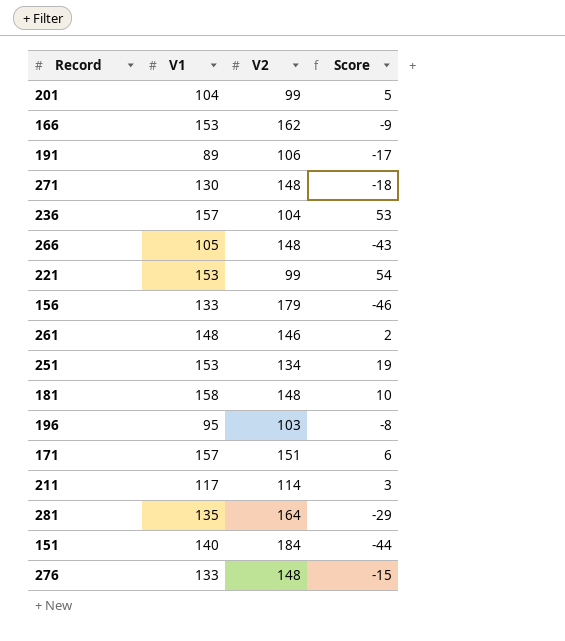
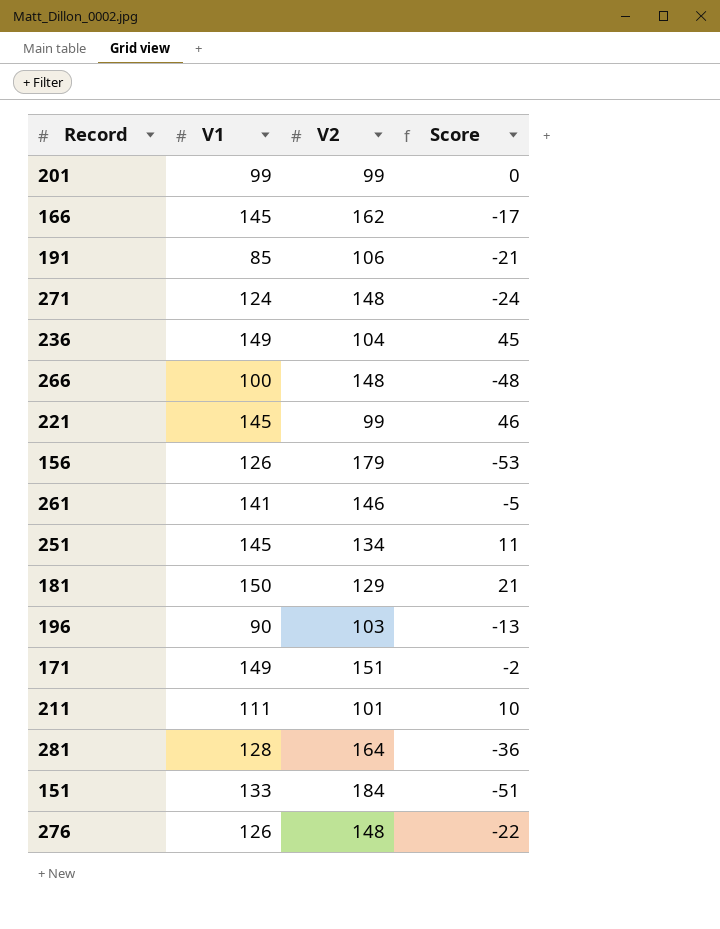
201 | V1: 104 -> 99
201 | Score: 5 -> 0
166 | V1: 153 -> 145
166 | Score: -9 -> -17
191 | V1: 89 -> 85
191 | Score: -17 -> -21
271 | V1: 130 -> 124
271 | Score: -18 -> -24
236 | V1: 157 -> 149
236 | Score: 53 -> 45
266 | V1: 105 -> 100
266 | Score: -43 -> -48
221 | V1: 153 -> 145
221 | Score: 54 -> 46
156 | V1: 133 -> 126
156 | Score: -46 -> -53
261 | V1: 148 -> 141
261 | Score: 2 -> -5
251 | V1: 153 -> 145
251 | Score: 19 -> 11
181 | V1: 158 -> 150
181 | V2: 148 -> 129
181 | Score: 10 -> 21
196 | V1: 95 -> 90
196 | Score: -8 -> -13
171 | V1: 157 -> 149
171 | Score: 6 -> -2
211 | V1: 117 -> 111
211 | V2: 114 -> 101
211 | Score: 3 -> 10
281 | V1: 135 -> 128
281 | Score: -29 -> -36
151 | V1: 140 -> 133
151 | Score: -44 -> -51
276 | V1: 133 -> 126
276 | Score: -15 -> -22

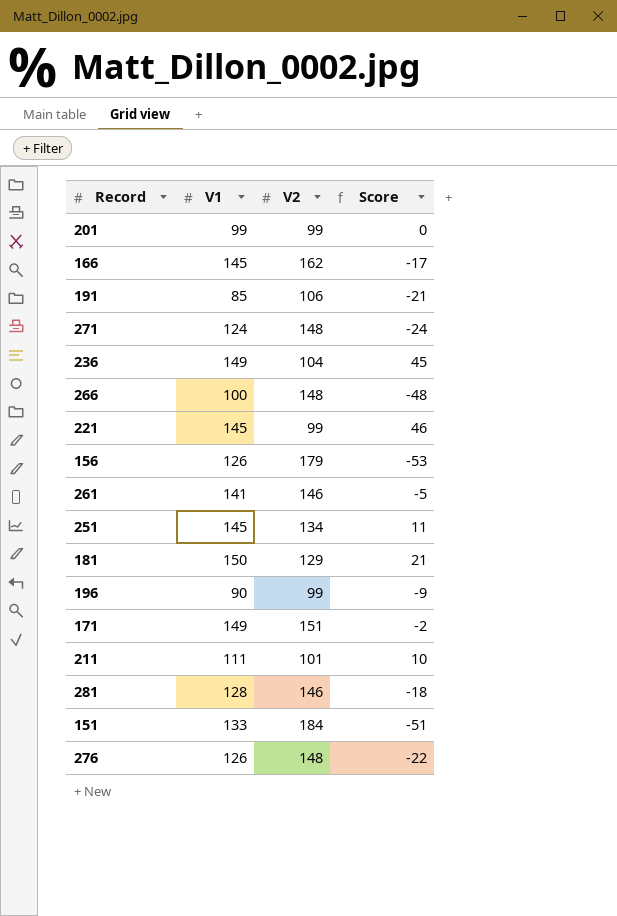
196 | V2: 103 -> 99
196 | Score: -13 -> -9
281 | V2: 164 -> 146
281 | Score: -36 -> -18

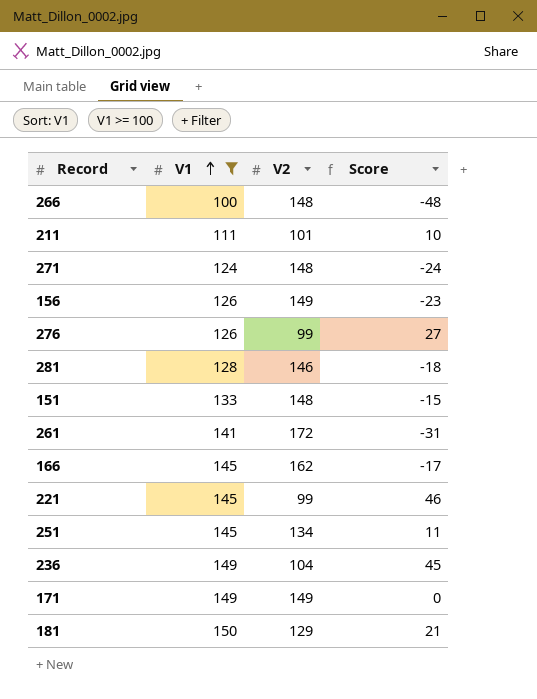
filter: none -> V1 >= 100
row order: none -> V1 ascending
156 | V2: 179 -> 149
156 | Score: -53 -> -23
276 | V2: 148 -> 99
276 | Score: -22 -> 27
151 | V2: 184 -> 148
151 | Score: -51 -> -15
261 | V2: 146 -> 172
261 | Score: -5 -> -31
171 | V2: 151 -> 149
171 | Score: -2 -> 0

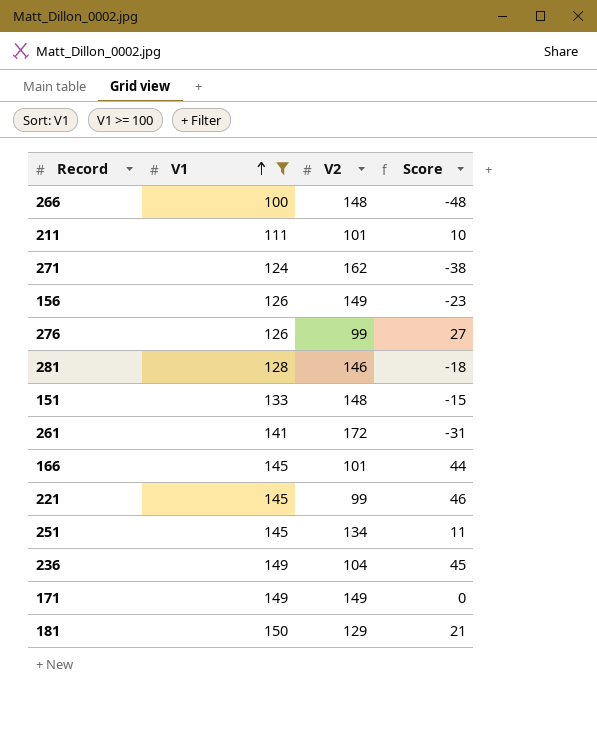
271 | V2: 148 -> 162
271 | Score: -24 -> -38
166 | V2: 162 -> 101
166 | Score: -17 -> 44

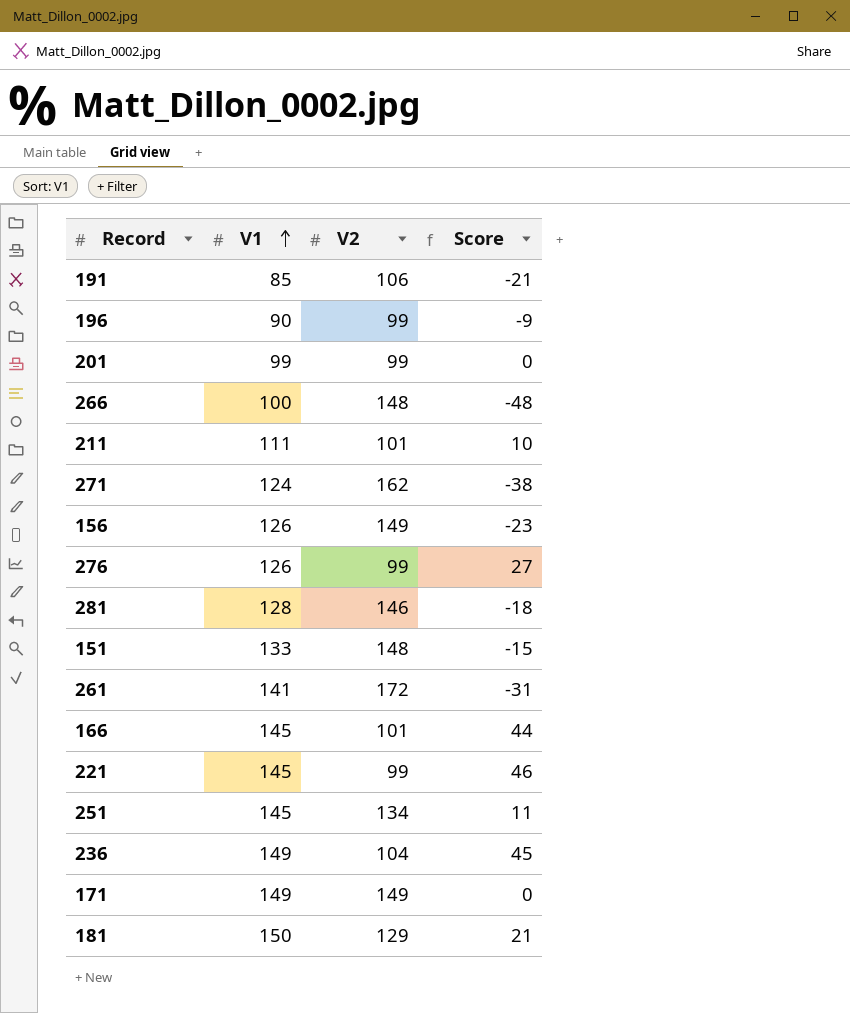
filter: V1 >= 100 -> none

